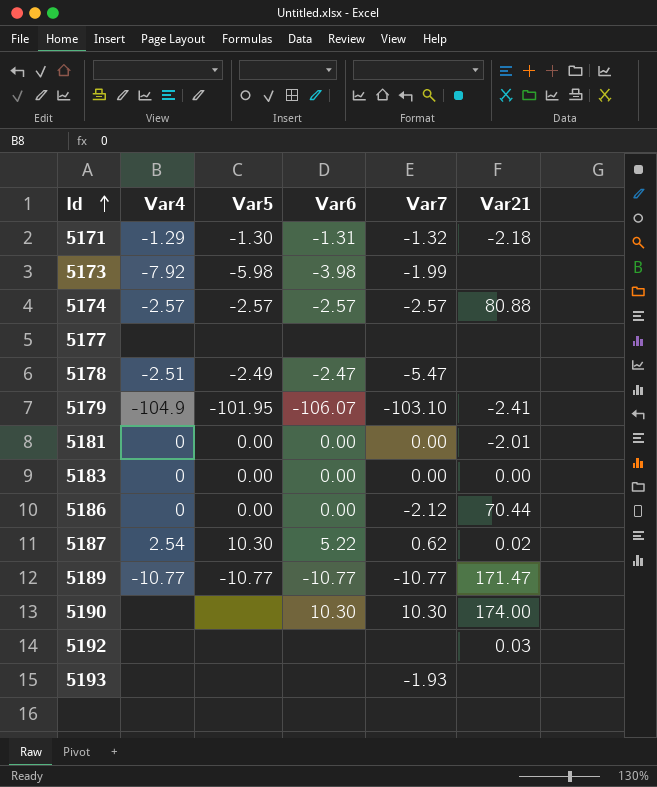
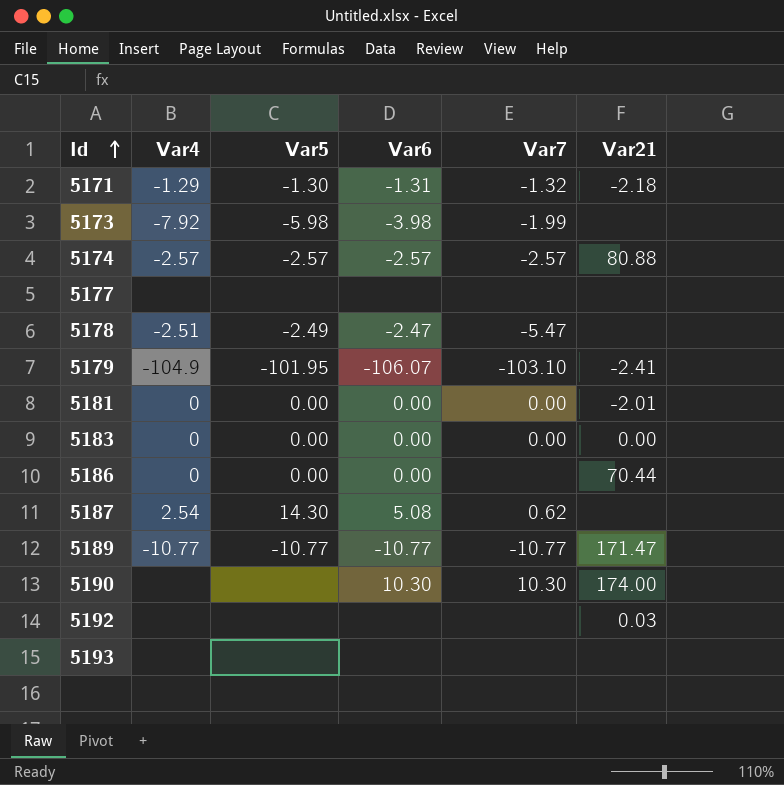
5186 | Var7: -2.12 -> none
5187 | Var5: 10.30 -> 14.30
5187 | Var6: 5.22 -> 5.08
5187 | Var21: 0.02 -> none
5193 | Var7: -1.93 -> none

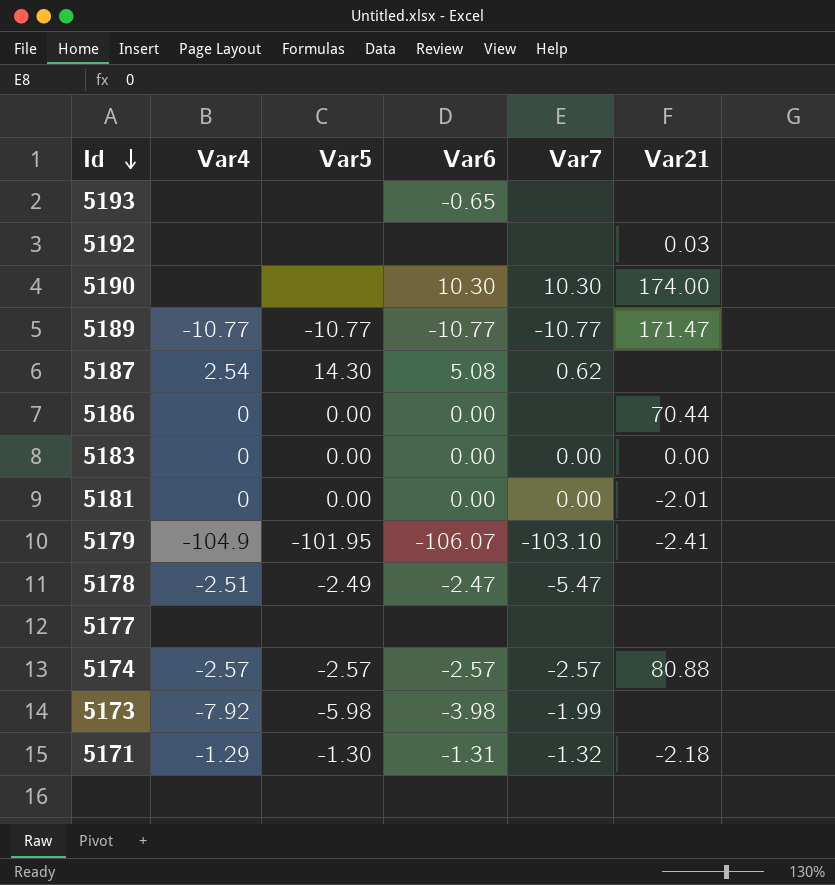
row order: Id ascending -> Id descending
5193 | Var6: none -> -0.65

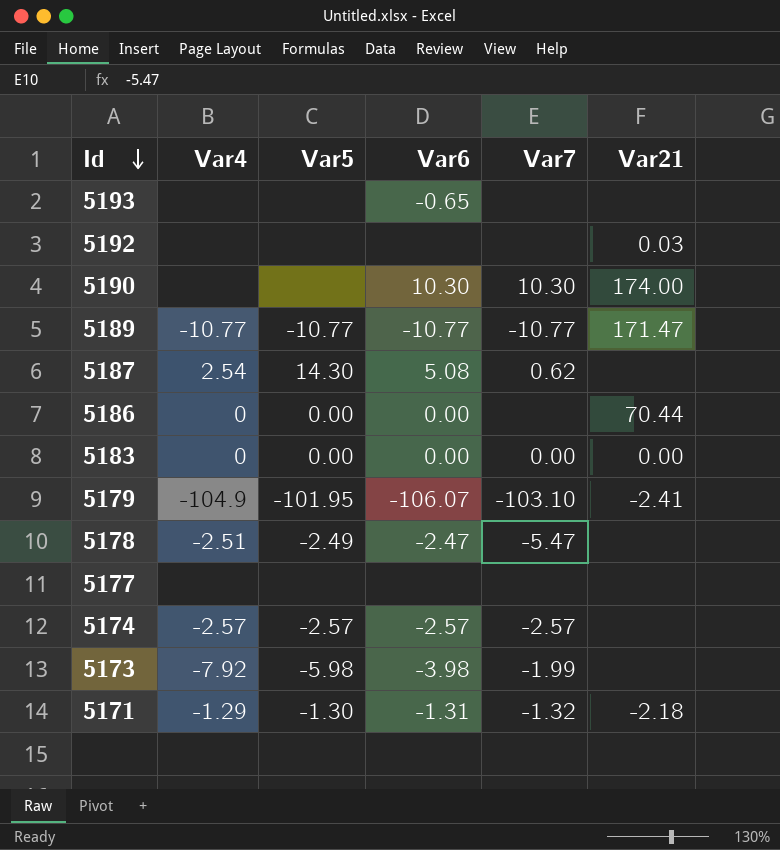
row 5181: 0 | 0.00 | 0.00 | 0.00 | -2.01 -> none
5174 | Var21: 80.88 -> none

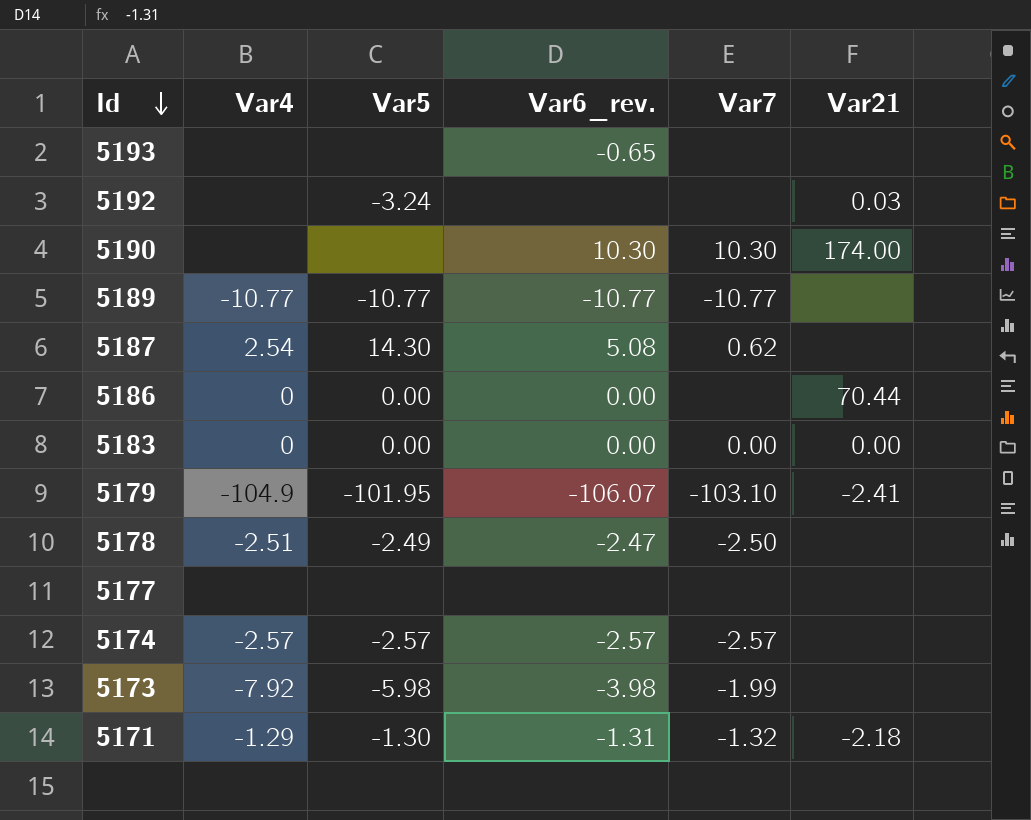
column name: Var6 -> Var6_rev.
5192 | Var5: none -> -3.24
5189 | Var21: 171.47 -> none
5178 | Var7: -5.47 -> -2.50

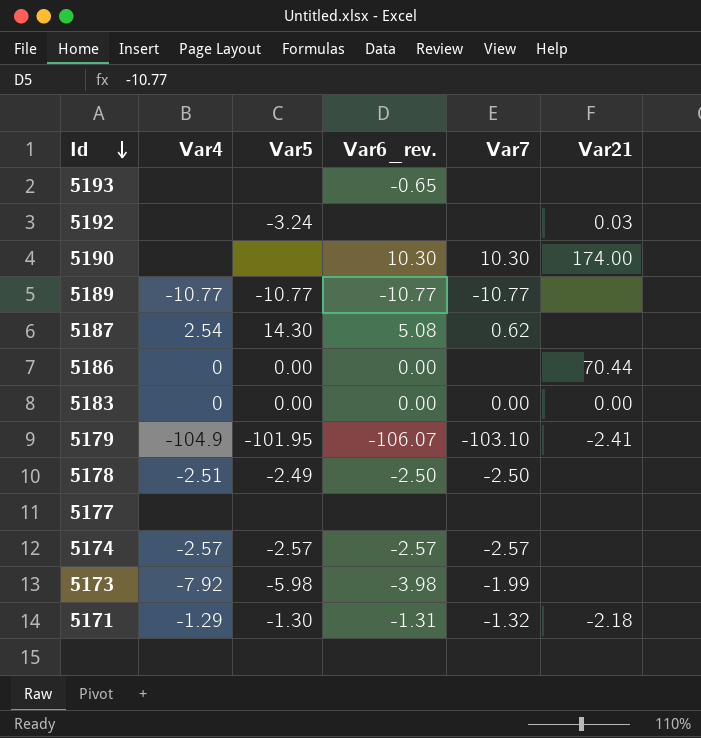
5178 | Var6_rev.: -2.47 -> -2.50

